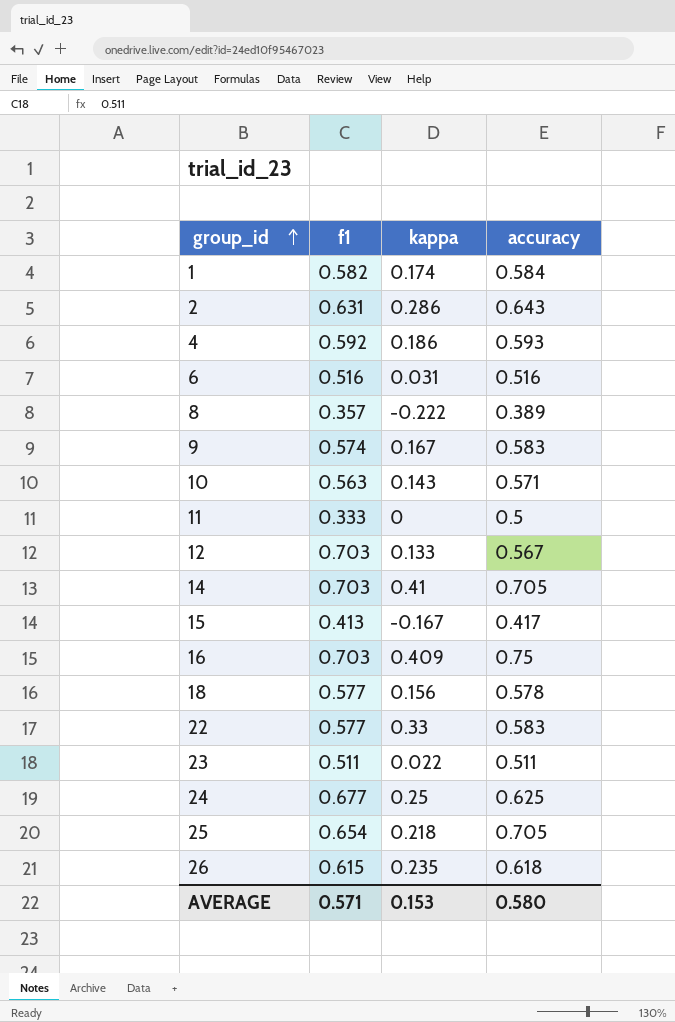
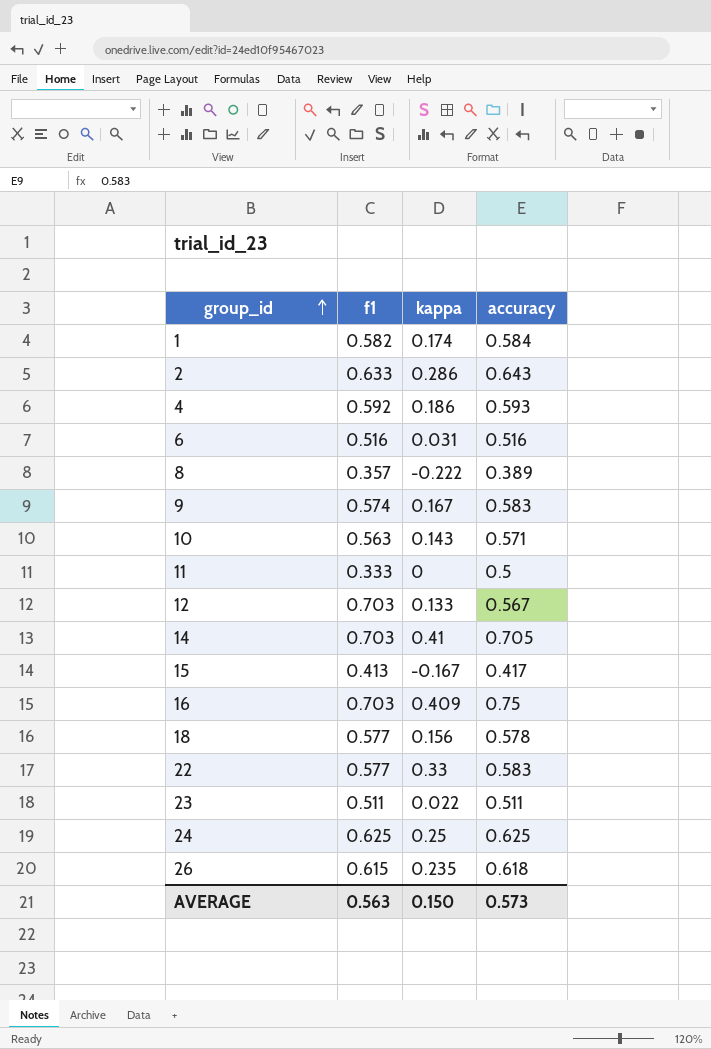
row 25: 0.654 | 0.218 | 0.705 -> none
2 | f1: 0.631 -> 0.633
24 | f1: 0.677 -> 0.625
AVERAGE | f1: 0.571 -> 0.563
AVERAGE | kappa: 0.153 -> 0.150
AVERAGE | accuracy: 0.580 -> 0.573

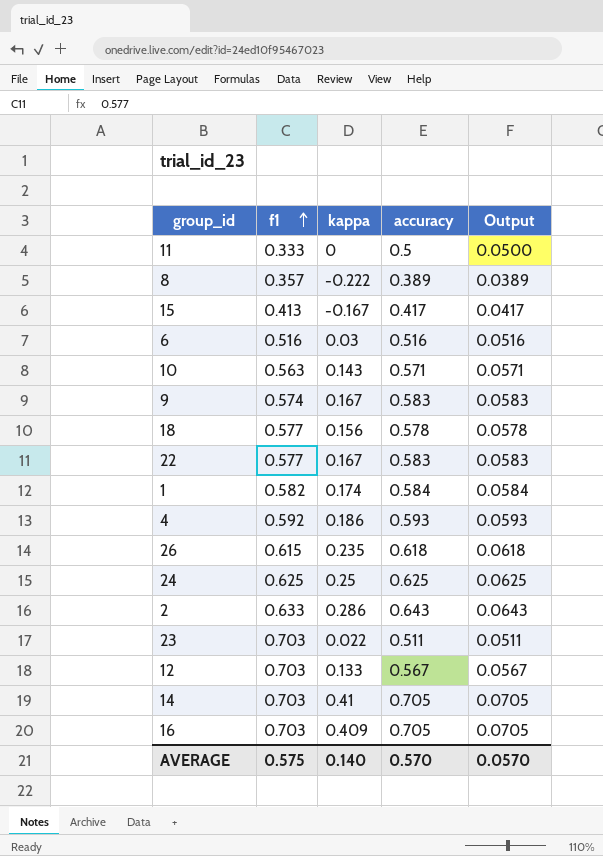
row order: group_id ascending -> f1 ascending
column Output | formula: none -> [accuracy] * 0.1
6 | kappa: 0.031 -> 0.03
22 | kappa: 0.33 -> 0.167
23 | f1: 0.511 -> 0.703
16 | accuracy: 0.75 -> 0.705
AVERAGE | f1: 0.563 -> 0.575
AVERAGE | kappa: 0.150 -> 0.140
AVERAGE | accuracy: 0.573 -> 0.570

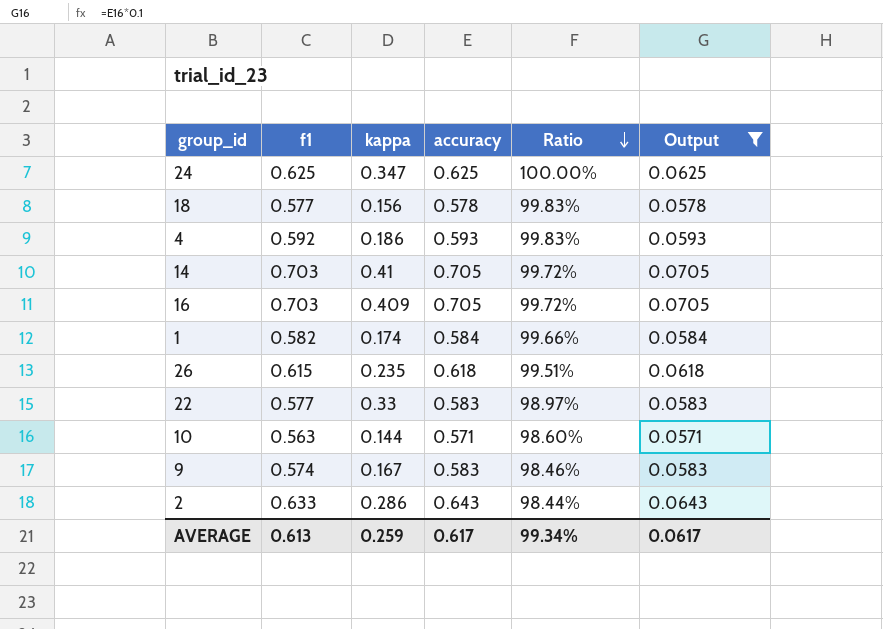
filter: none -> Output >= 0.0571
row order: f1 ascending -> Ratio descending
column Ratio | formula: none -> [f1] / [accuracy]
24 | kappa: 0.25 -> 0.347
22 | kappa: 0.167 -> 0.33
10 | kappa: 0.143 -> 0.144
AVERAGE | f1: 0.575 -> 0.613
AVERAGE | kappa: 0.140 -> 0.259
AVERAGE | accuracy: 0.570 -> 0.617
AVERAGE | Output: 0.0570 -> 0.0617

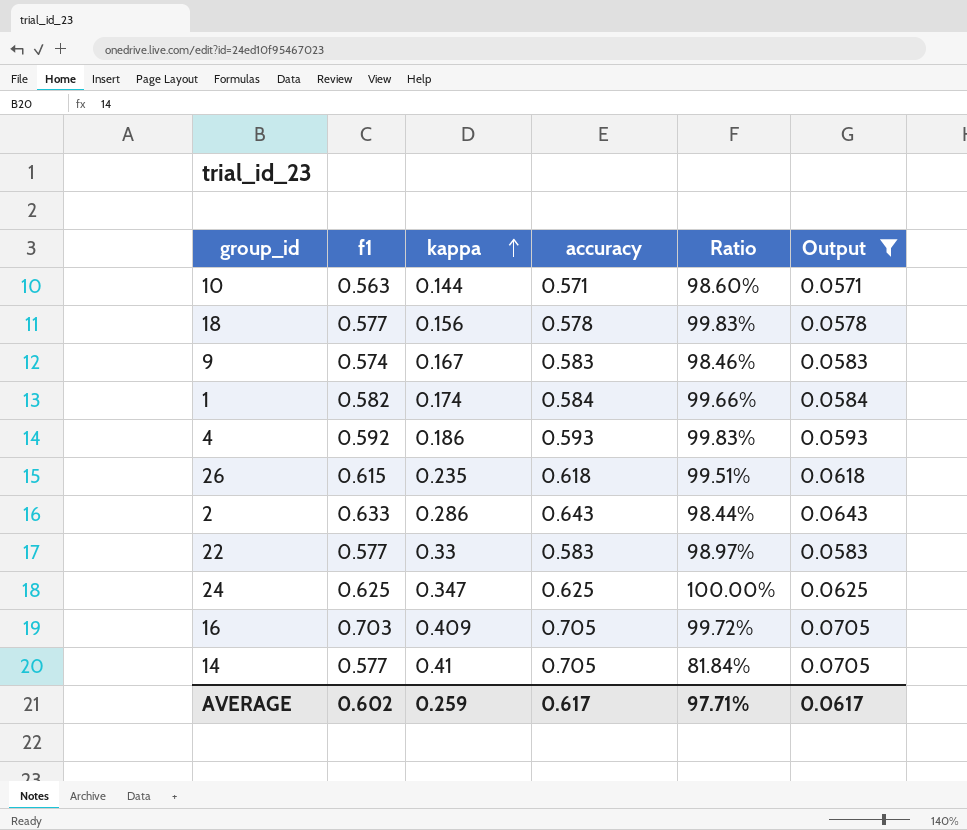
row order: Ratio descending -> kappa ascending
14 | f1: 0.703 -> 0.577
14 | Ratio: 99.72% -> 81.84%
AVERAGE | f1: 0.613 -> 0.602
AVERAGE | Ratio: 99.34% -> 97.71%

